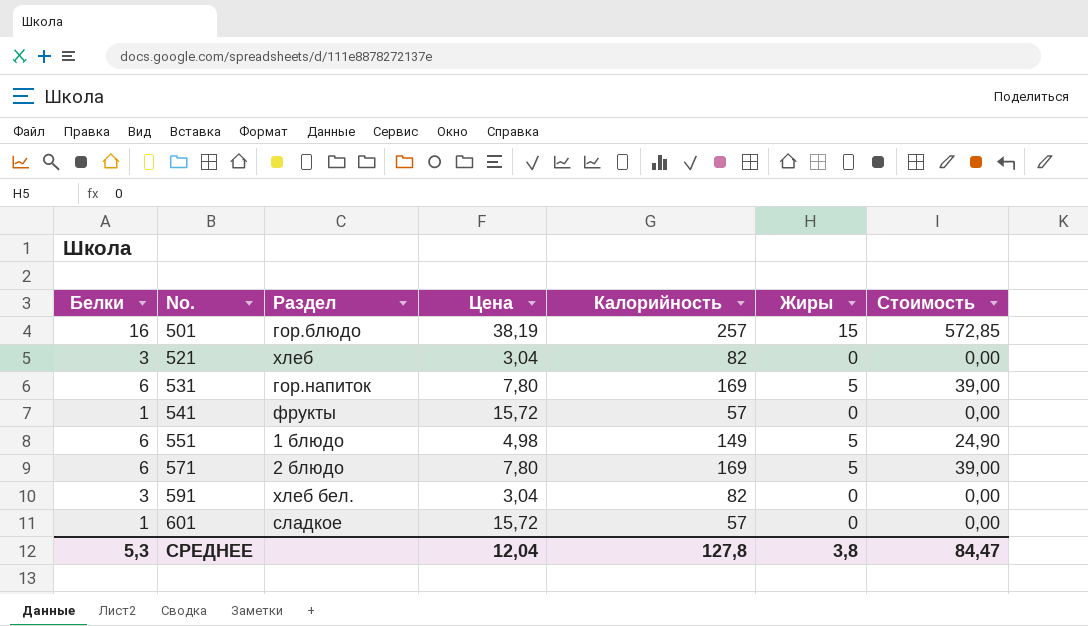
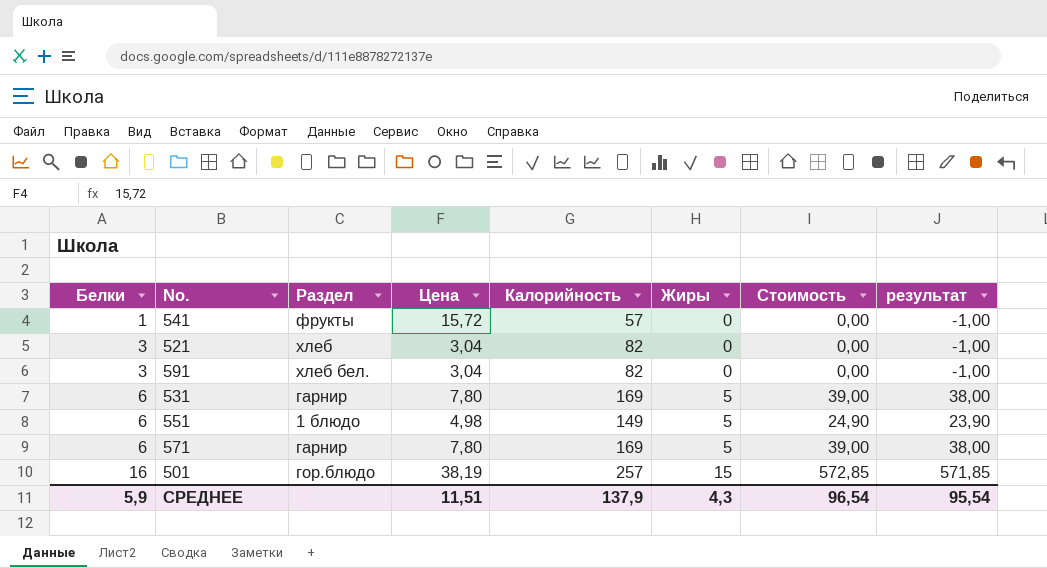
row order: No. ascending -> Белки ascending
column результат | formula: none -> [Стоимость] - 1
row 601: 1 | сладкое | 15,72 | 57 | 0 | 0,00 -> none
531 | Раздел: гор.напиток -> гарнир
571 | Раздел: 2 блюдо -> гарнир
СРЕДНЕЕ | Белки: 5,3 -> 5,9
СРЕДНЕЕ | Цена: 12,04 -> 11,51
СРЕДНЕЕ | Калорийность: 127,8 -> 137,9
СРЕДНЕЕ | Жиры: 3,8 -> 4,3
СРЕДНЕЕ | Стоимость: 84,47 -> 96,54

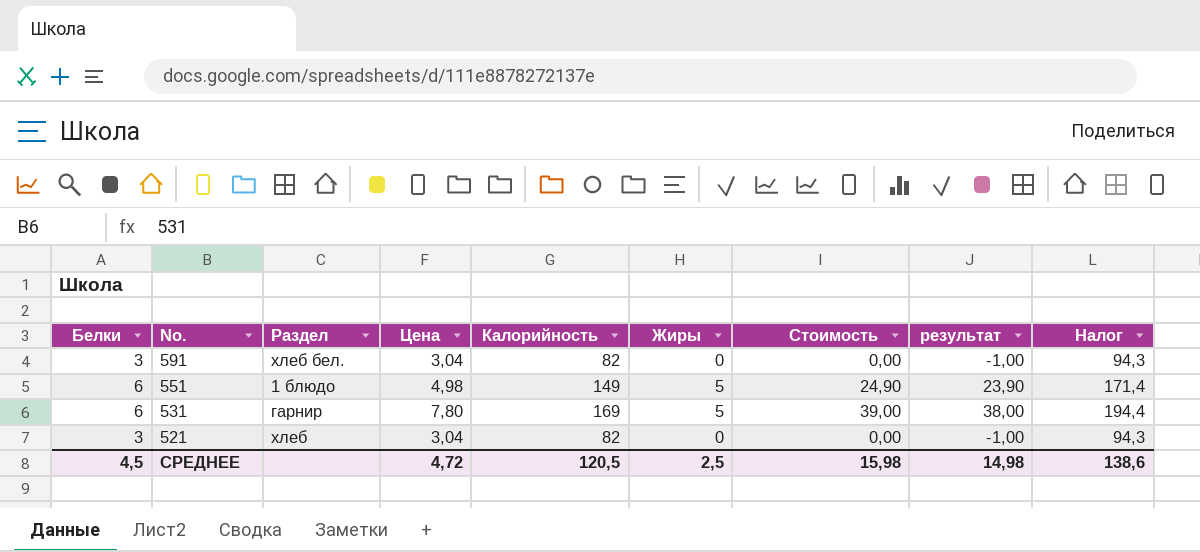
row order: Белки ascending -> No. descending
column Налог | formula: none -> [Калорийность] * 1,15
row 541: 1 | фрукты | 15,72 | 57 | 0 | 0,00 | -1,00 -> none
row 571: 6 | гарнир | 7,80 | 169 | 5 | 39,00 | 38,00 -> none
row 501: 16 | гор.блюдо | 38,19 | 257 | 15 | 572,85 | 571,85 -> none
СРЕДНЕЕ | Белки: 5,9 -> 4,5
СРЕДНЕЕ | Цена: 11,51 -> 4,72
СРЕДНЕЕ | Калорийность: 137,9 -> 120,5
СРЕДНЕЕ | Жиры: 4,3 -> 2,5
СРЕДНЕЕ | Стоимость: 96,54 -> 15,98
СРЕДНЕЕ | результат: 95,54 -> 14,98

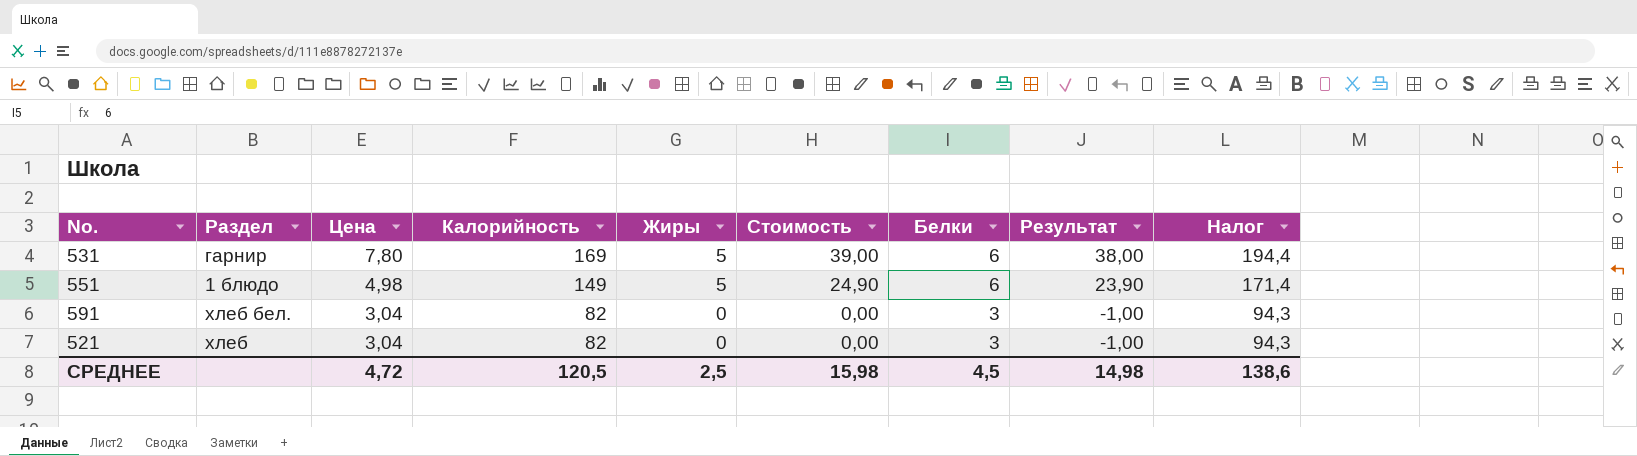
row order: No. descending -> Цена descending
column Белки | position: 1 -> 7
column name: результат -> Результат

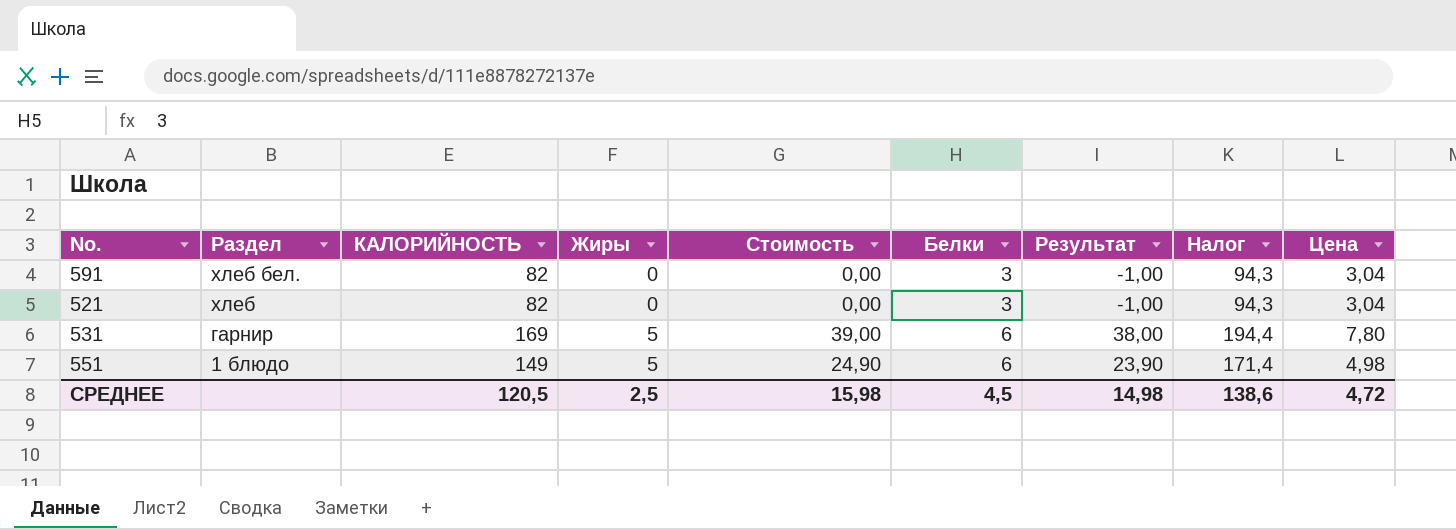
row order: Цена descending -> Раздел descending
column name: Калорийность -> КАЛОРИЙНОСТЬ
column Цена | position: 3 -> 9

